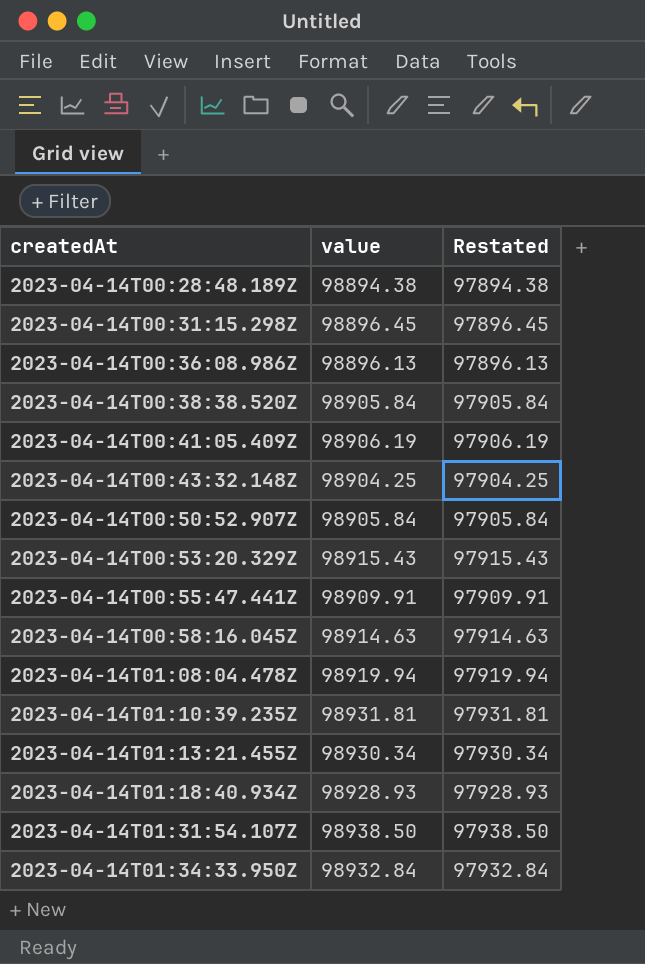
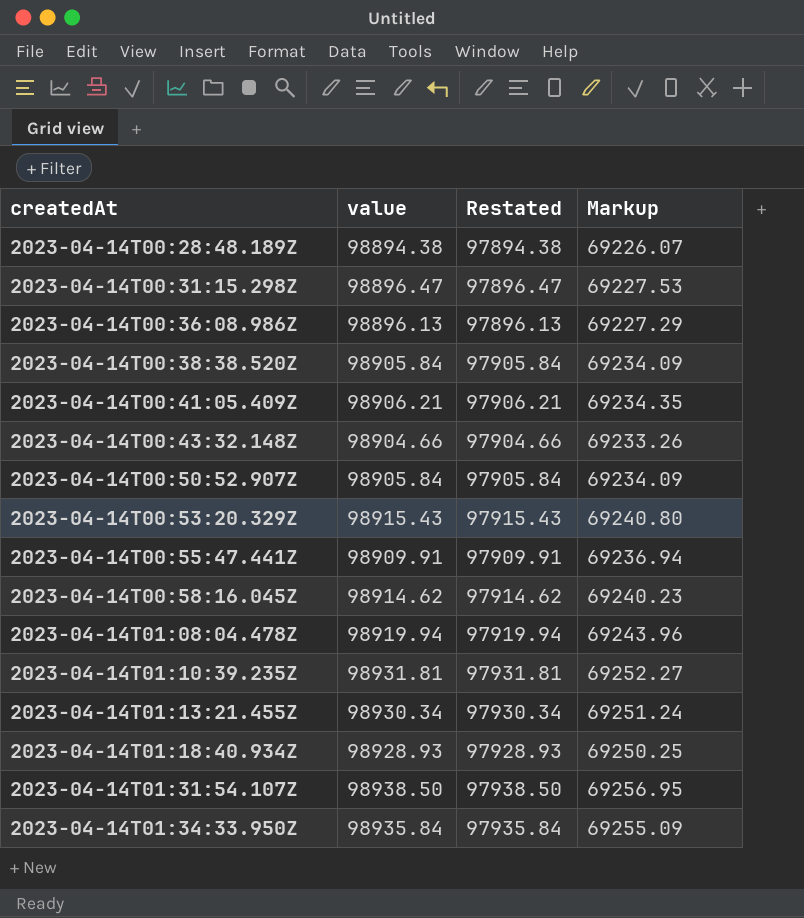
column Markup | formula: none -> [value] * 0.7
2023-04-14T00:31:15.298Z | value: 98896.45 -> 98896.47
2023-04-14T00:31:15.298Z | Restated: 97896.45 -> 97896.47
2023-04-14T00:41:05.409Z | value: 98906.19 -> 98906.21
2023-04-14T00:41:05.409Z | Restated: 97906.19 -> 97906.21
2023-04-14T00:43:32.148Z | value: 98904.25 -> 98904.66
2023-04-14T00:43:32.148Z | Restated: 97904.25 -> 97904.66
2023-04-14T00:58:16.045Z | value: 98914.63 -> 98914.62
2023-04-14T00:58:16.045Z | Restated: 97914.63 -> 97914.62
2023-04-14T01:34:33.950Z | value: 98932.84 -> 98935.84
2023-04-14T01:34:33.950Z | Restated: 97932.84 -> 97935.84

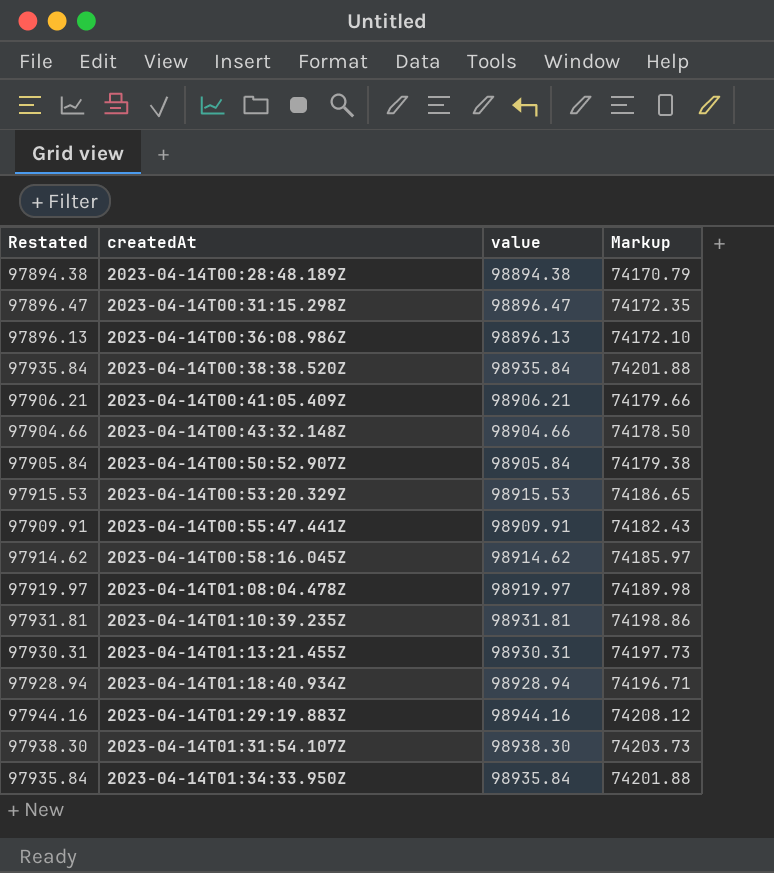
column Restated | position: 3 -> 1
column Markup | formula: [value] * 0.7 -> [value] * 0.75
2023-04-14T00:38:38.520Z | Restated: 97905.84 -> 97935.84
2023-04-14T00:38:38.520Z | value: 98905.84 -> 98935.84
2023-04-14T00:53:20.329Z | Restated: 97915.43 -> 97915.53
2023-04-14T00:53:20.329Z | value: 98915.43 -> 98915.53
2023-04-14T01:08:04.478Z | Restated: 97919.94 -> 97919.97
2023-04-14T01:08:04.478Z | value: 98919.94 -> 98919.97
2023-04-14T01:13:21.455Z | Restated: 97930.34 -> 97930.31
2023-04-14T01:13:21.455Z | value: 98930.34 -> 98930.31
2023-04-14T01:18:40.934Z | Restated: 97928.93 -> 97928.94
2023-04-14T01:18:40.934Z | value: 98928.93 -> 98928.94
row 2023-04-14T01:29:19.883Z: none -> 97944.16 | 98944.16 | 74208.12
2023-04-14T01:31:54.107Z | Restated: 97938.50 -> 97938.30
2023-04-14T01:31:54.107Z | value: 98938.50 -> 98938.30

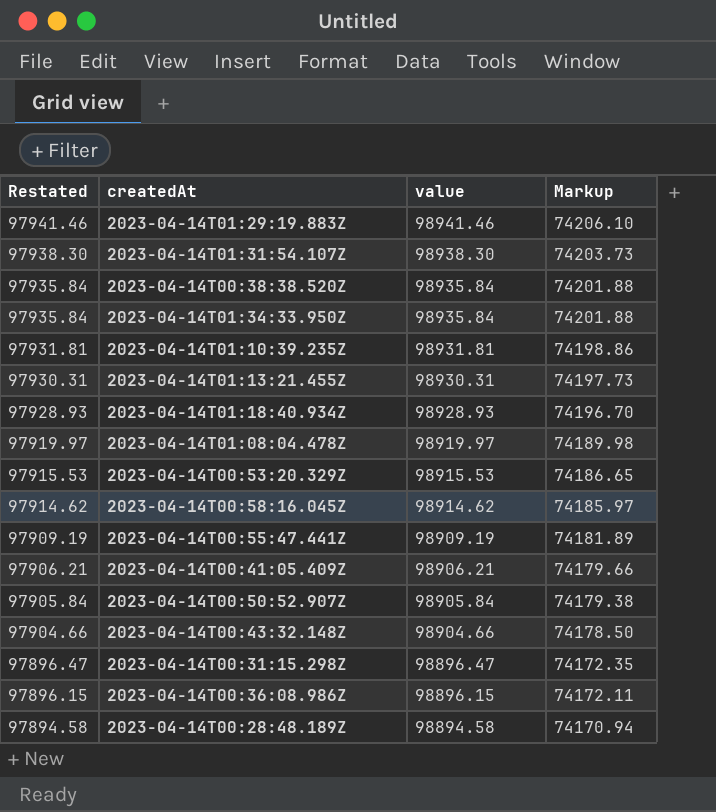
row order: createdAt ascending -> Restated descending
2023-04-14T01:29:19.883Z | Restated: 97944.16 -> 97941.46
2023-04-14T01:29:19.883Z | value: 98944.16 -> 98941.46
2023-04-14T01:29:19.883Z | Markup: 74208.12 -> 74206.10
2023-04-14T01:18:40.934Z | Restated: 97928.94 -> 97928.93
2023-04-14T01:18:40.934Z | value: 98928.94 -> 98928.93
2023-04-14T01:18:40.934Z | Markup: 74196.71 -> 74196.70
2023-04-14T00:55:47.441Z | Restated: 97909.91 -> 97909.19
2023-04-14T00:55:47.441Z | value: 98909.91 -> 98909.19
2023-04-14T00:55:47.441Z | Markup: 74182.43 -> 74181.89
2023-04-14T00:36:08.986Z | Restated: 97896.13 -> 97896.15
2023-04-14T00:36:08.986Z | value: 98896.13 -> 98896.15
2023-04-14T00:36:08.986Z | Markup: 74172.10 -> 74172.11
2023-04-14T00:28:48.189Z | Restated: 97894.38 -> 97894.58
2023-04-14T00:28:48.189Z | value: 98894.38 -> 98894.58
2023-04-14T00:28:48.189Z | Markup: 74170.79 -> 74170.94

